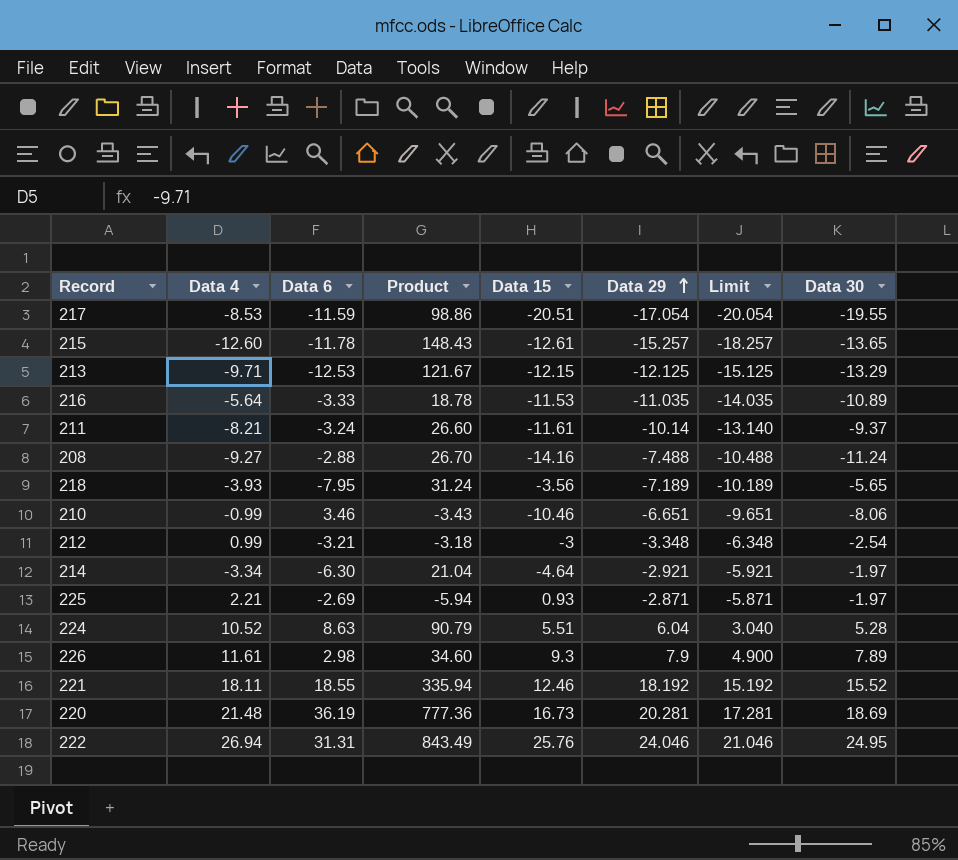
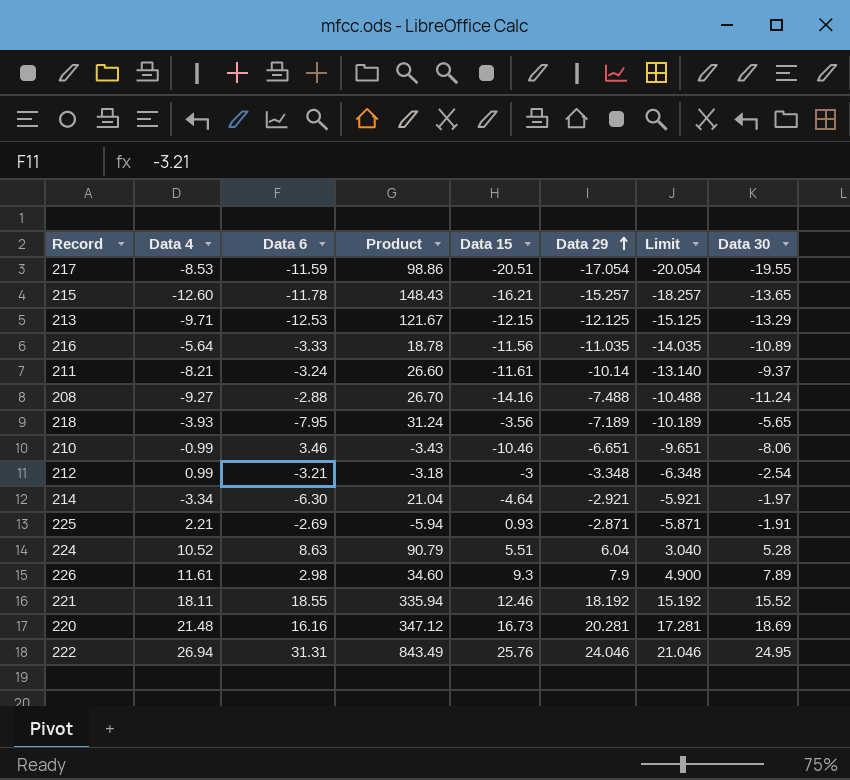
215 | Data 15: -12.61 -> -16.21
216 | Data 15: -11.53 -> -11.56
225 | Data 30: -1.97 -> -1.91
220 | Data 6: 36.19 -> 16.16
220 | Product: 777.36 -> 347.12

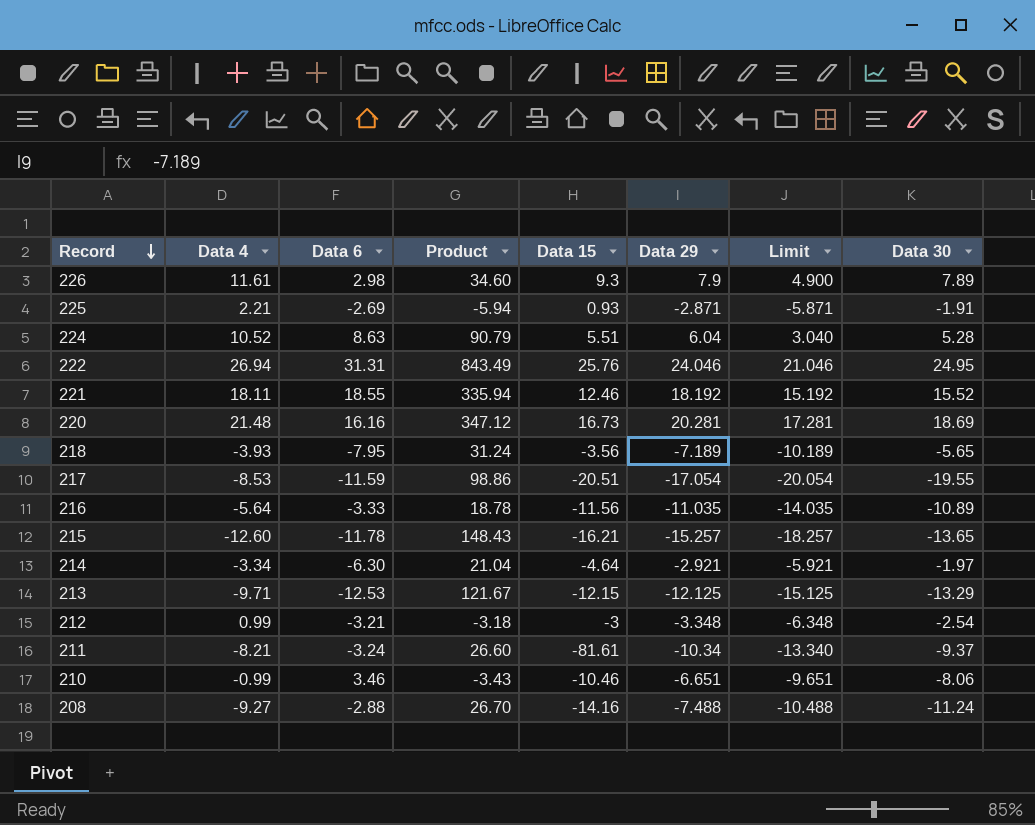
row order: Data 29 ascending -> Record descending
211 | Data 15: -11.61 -> -81.61
211 | Data 29: -10.14 -> -10.34
211 | Limit: -13.140 -> -13.340

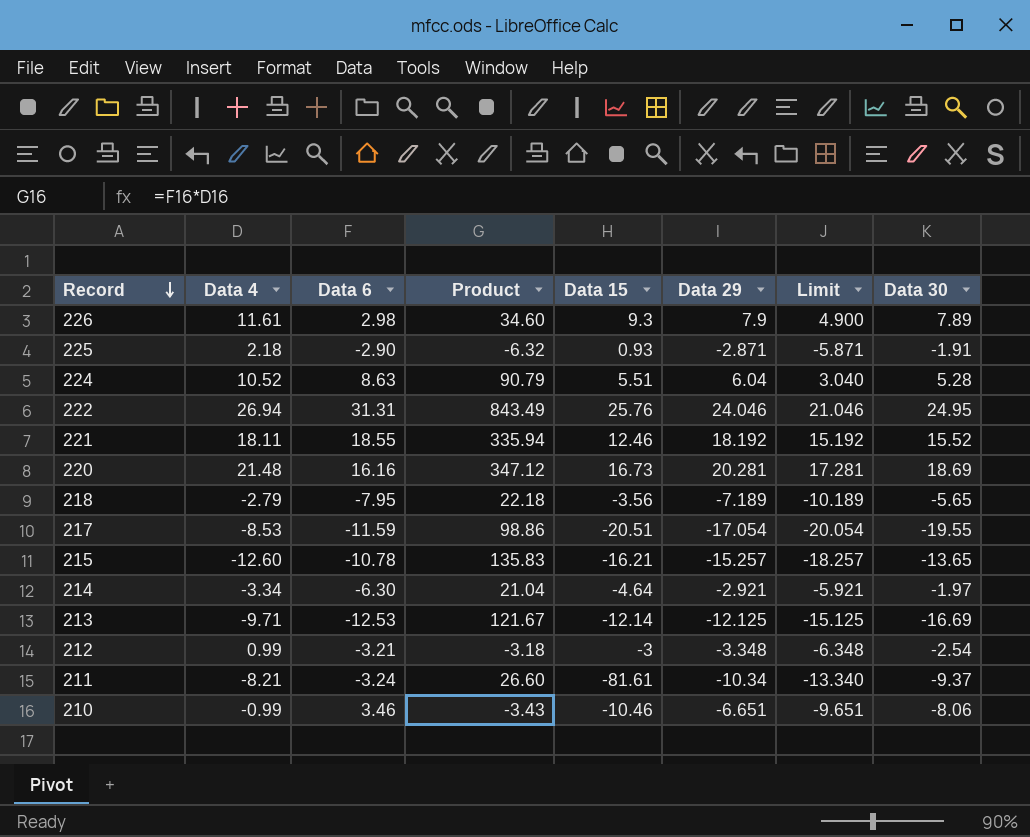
row 216: -5.64 | -3.33 | 18.78 | -11.56 | -11.035 | -14.035 | -10.89 -> none
row 208: -9.27 | -2.88 | 26.70 | -14.16 | -7.488 | -10.488 | -11.24 -> none
225 | Data 4: 2.21 -> 2.18
225 | Data 6: -2.69 -> -2.90
225 | Product: -5.94 -> -6.32
218 | Data 4: -3.93 -> -2.79
218 | Product: 31.24 -> 22.18
215 | Data 6: -11.78 -> -10.78
215 | Product: 148.43 -> 135.83
213 | Data 15: -12.15 -> -12.14
213 | Data 30: -13.29 -> -16.69

